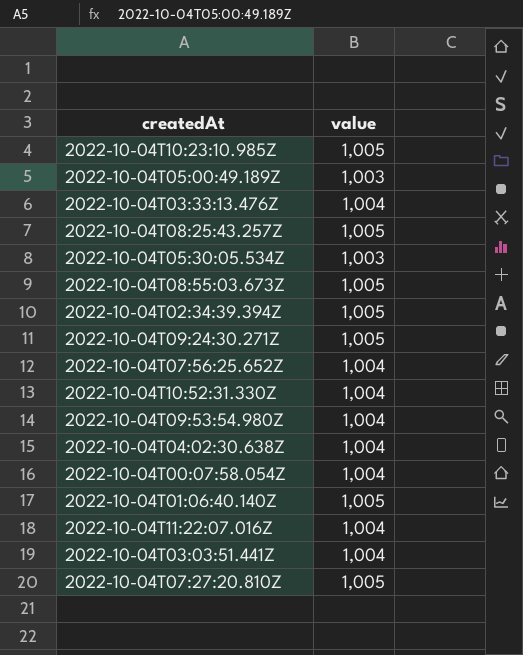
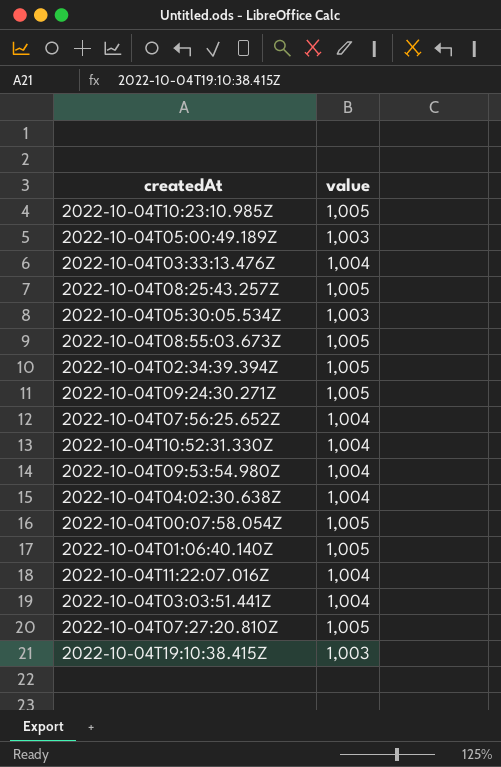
2022-10-04T00:07:58.054Z | value: 1,004 -> 1,005
row 2022-10-04T19:10:38.415Z: none -> 1,003

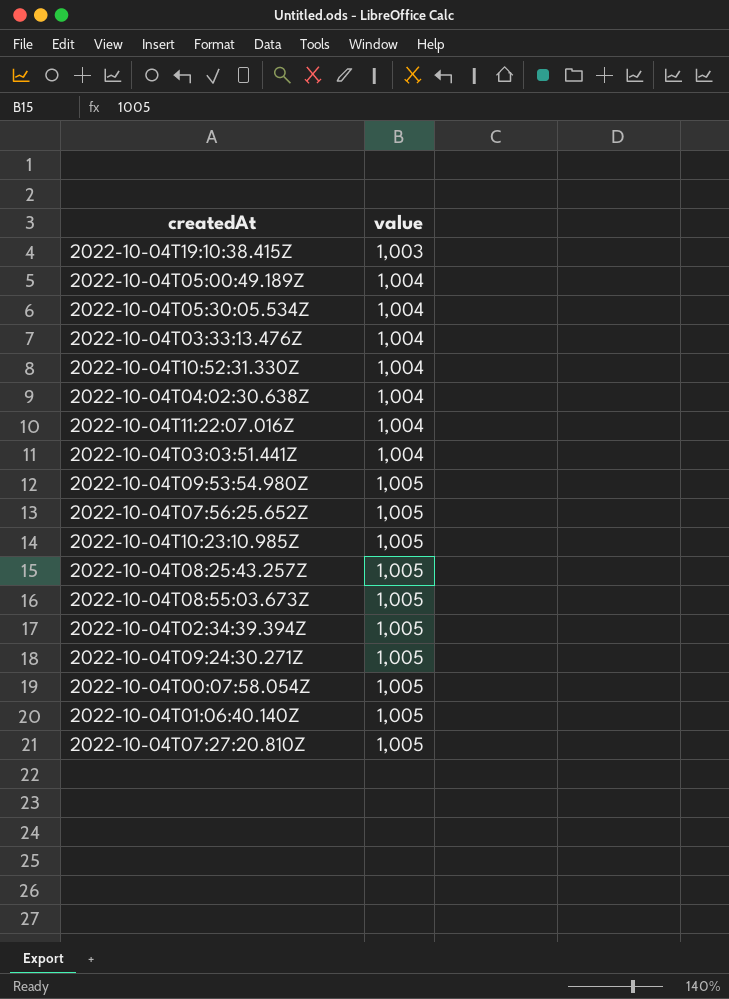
row order: none -> value ascending
2022-10-04T05:00:49.189Z | value: 1,003 -> 1,004
2022-10-04T05:30:05.534Z | value: 1,003 -> 1,004
2022-10-04T09:53:54.980Z | value: 1,004 -> 1,005
2022-10-04T07:56:25.652Z | value: 1,004 -> 1,005

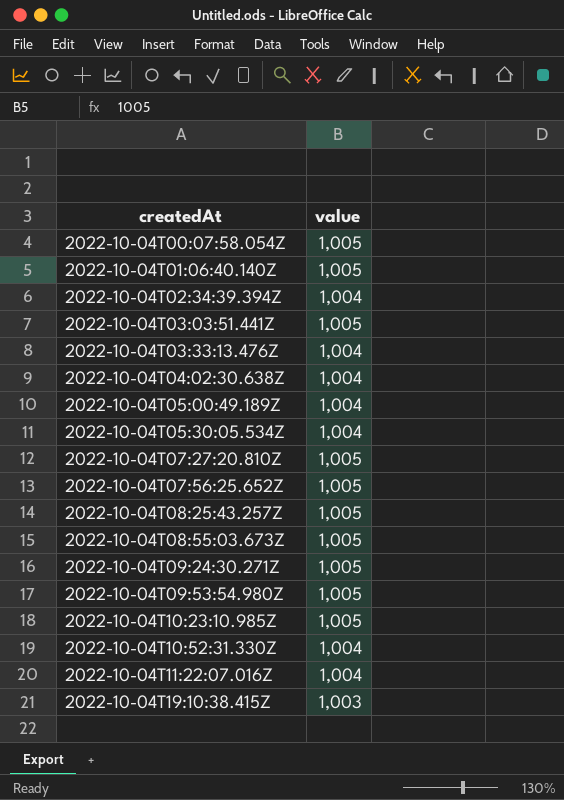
row order: value ascending -> createdAt ascending
2022-10-04T02:34:39.394Z | value: 1,005 -> 1,004
2022-10-04T03:03:51.441Z | value: 1,004 -> 1,005

